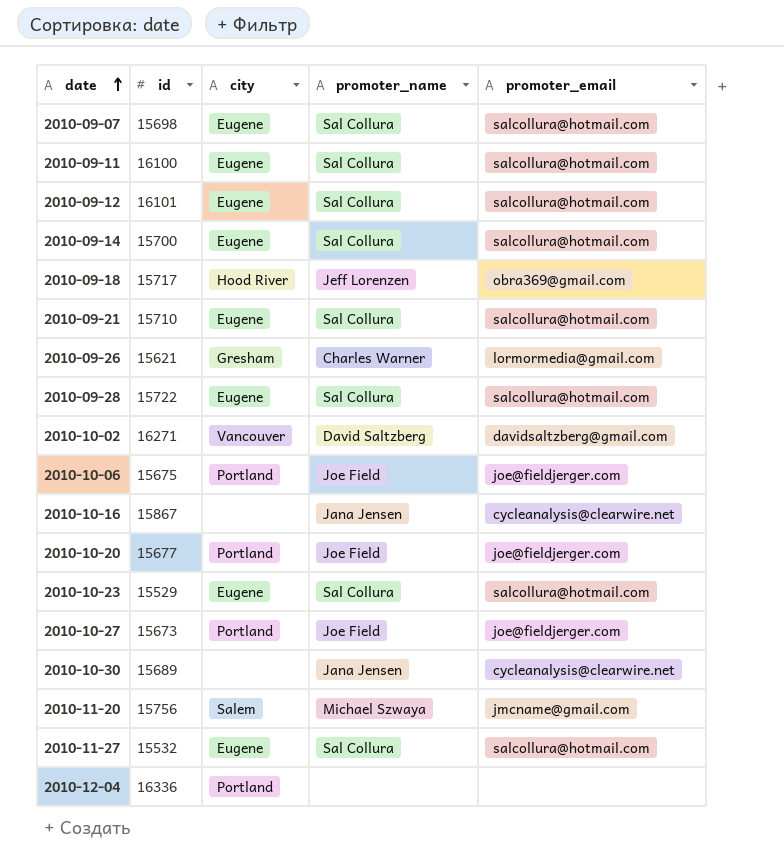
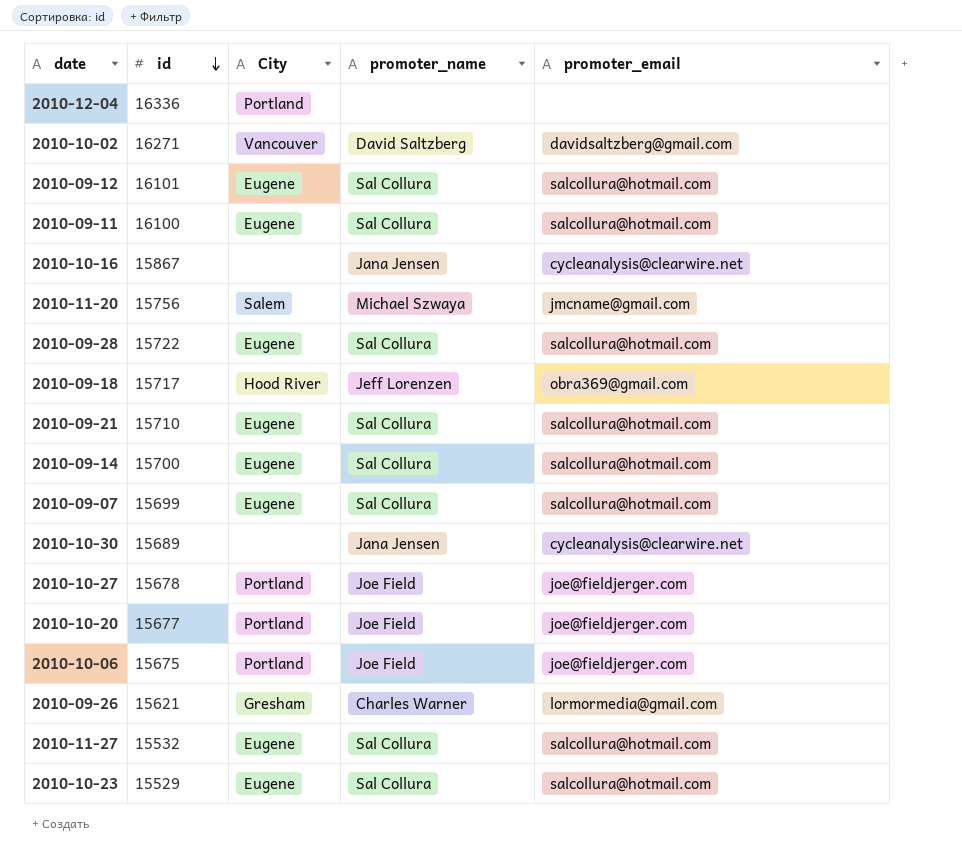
row order: date ascending -> id descending
column name: city -> City
2010-09-07 | id: 15698 -> 15699
2010-10-27 | id: 15673 -> 15678

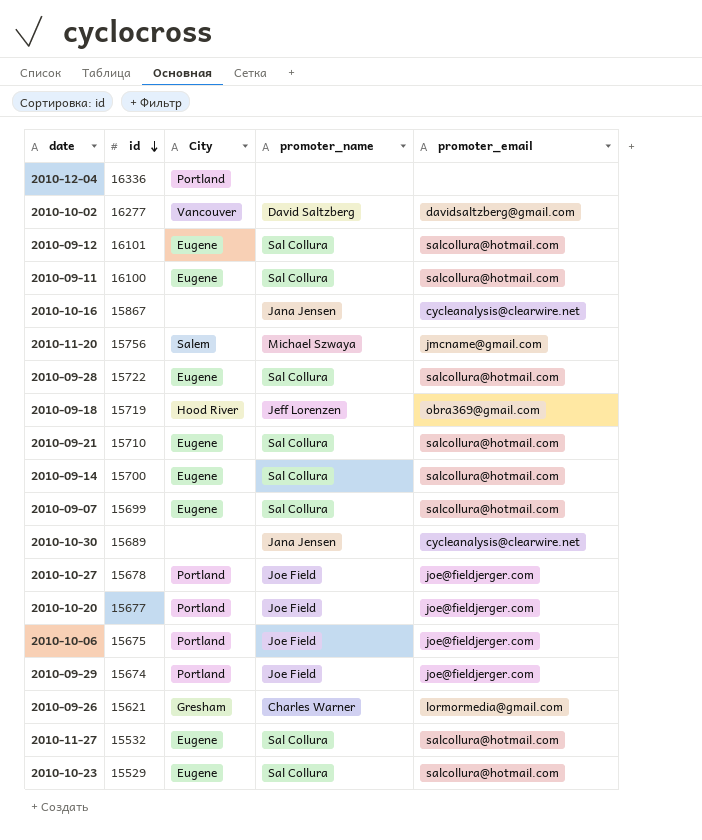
2010-10-02 | id: 16271 -> 16277
2010-09-18 | id: 15717 -> 15719
row 2010-09-29: none -> 15674 | Portland | Joe Field | joe@fieldjerger.com

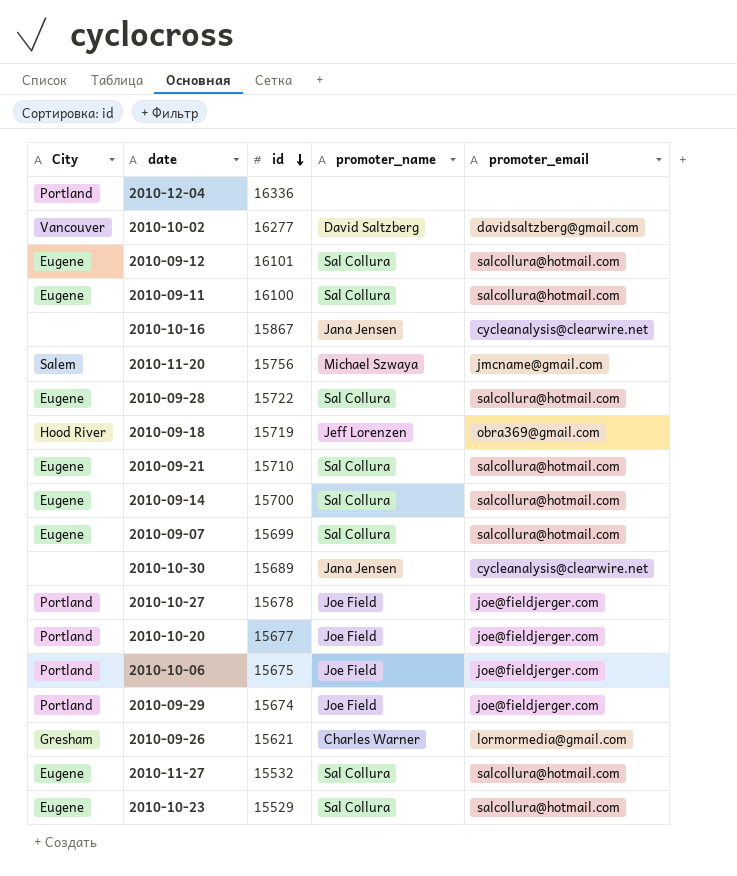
column City | position: 3 -> 1

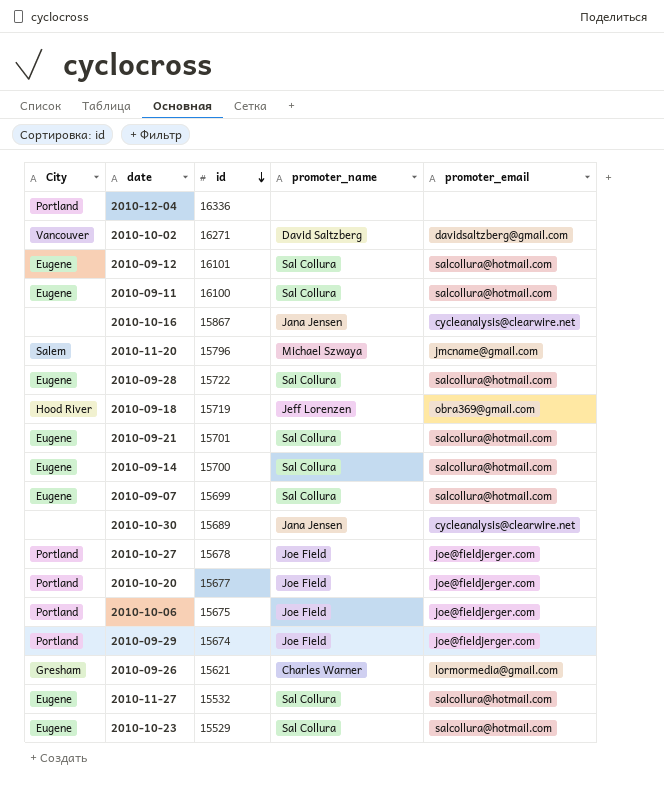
2010-10-02 | id: 16277 -> 16271
2010-11-20 | id: 15756 -> 15796
2010-09-21 | id: 15710 -> 15701

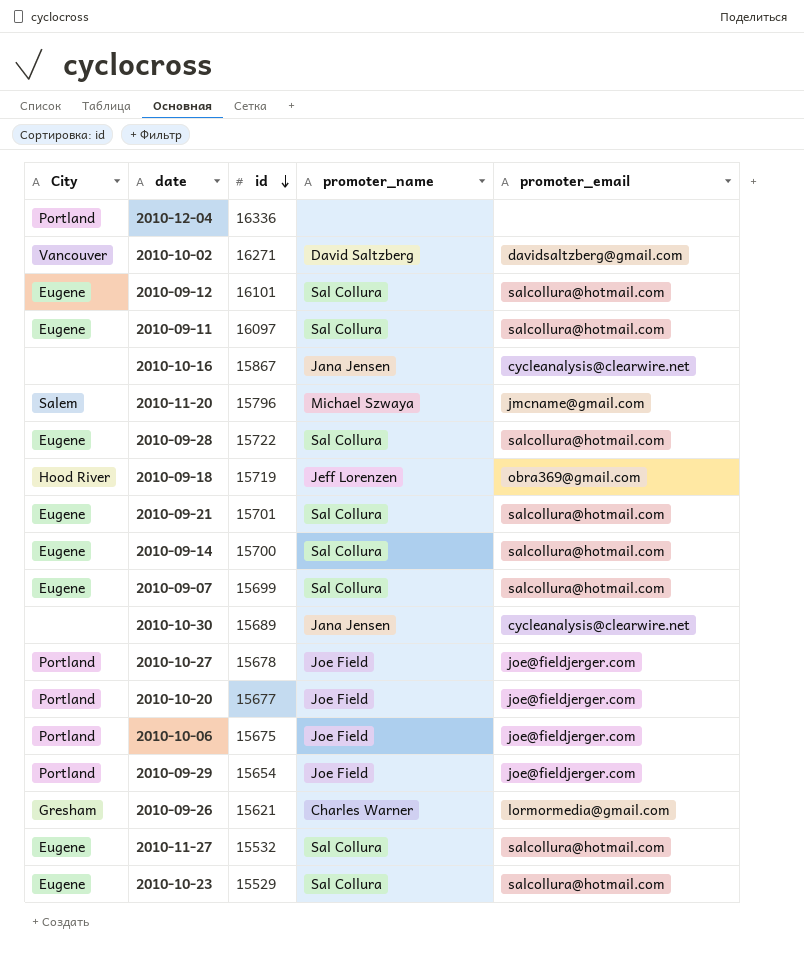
2010-09-11 | id: 16100 -> 16097
2010-09-29 | id: 15674 -> 15654

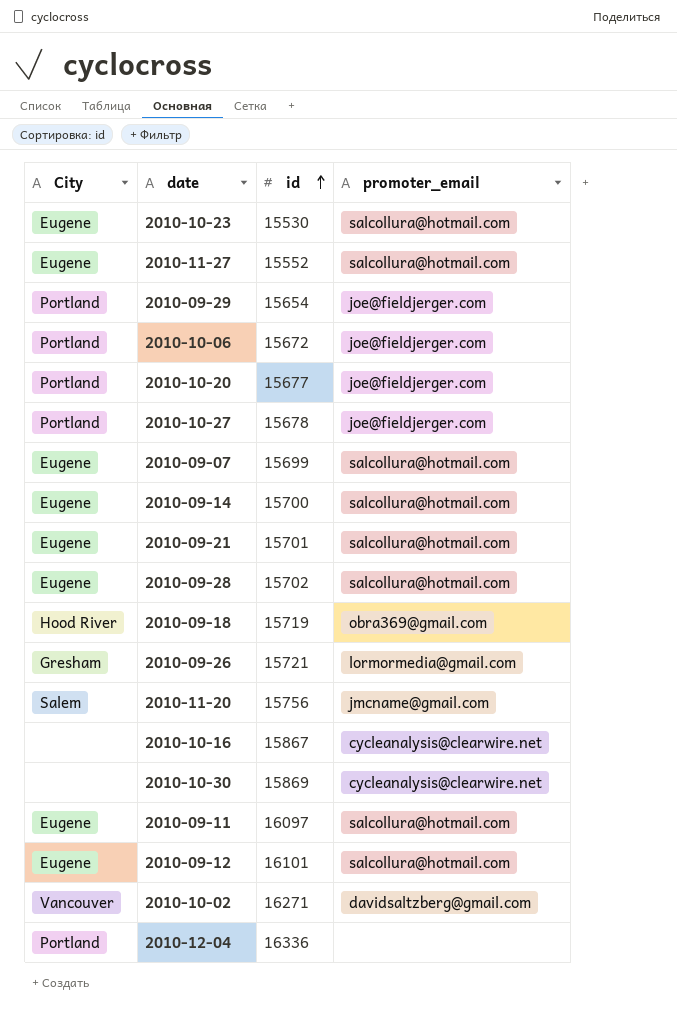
row order: id descending -> id ascending
column promoter_name | position: 4 -> none
2010-10-23 | id: 15529 -> 15530
2010-11-27 | id: 15532 -> 15552
2010-10-06 | id: 15675 -> 15672
2010-09-28 | id: 15722 -> 15702
2010-09-26 | id: 15621 -> 15721
2010-11-20 | id: 15796 -> 15756
2010-10-30 | id: 15689 -> 15869

